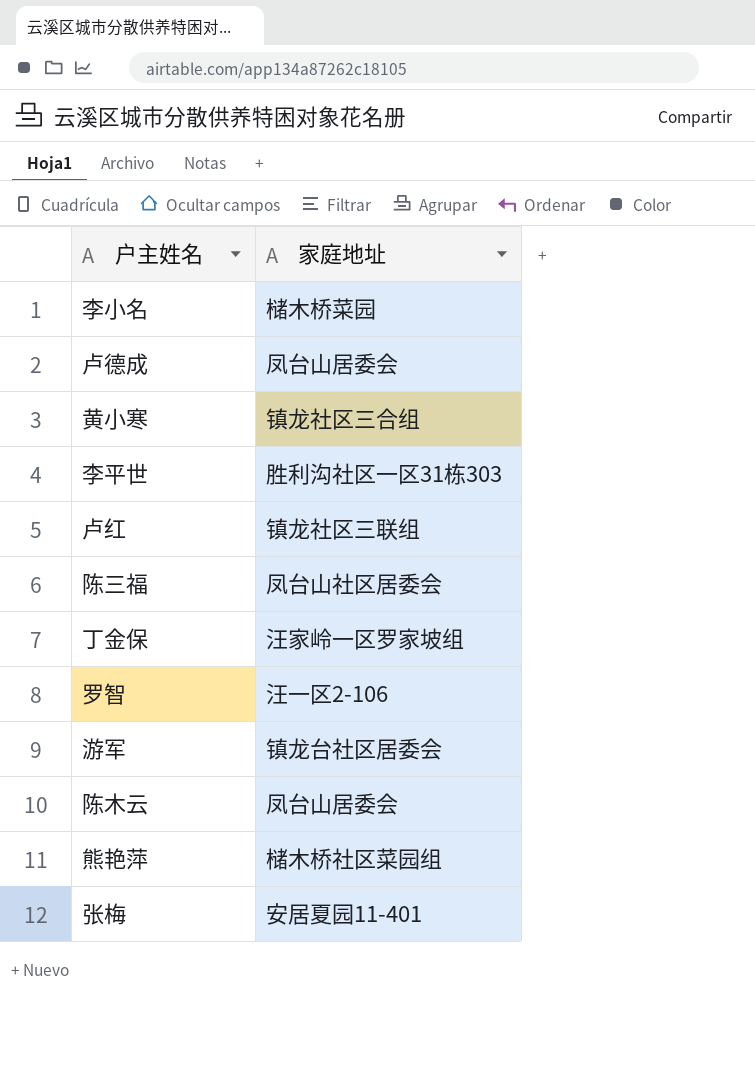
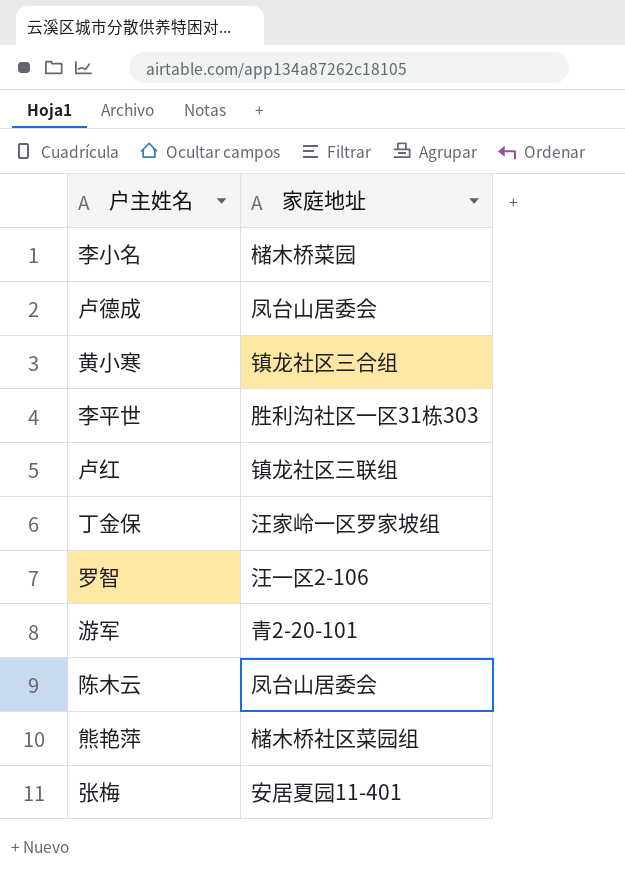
row 陈三福: 凤台山社区居委会 -> none
游军 | 家庭地址: 镇龙台社区居委会 -> 青2-20-101

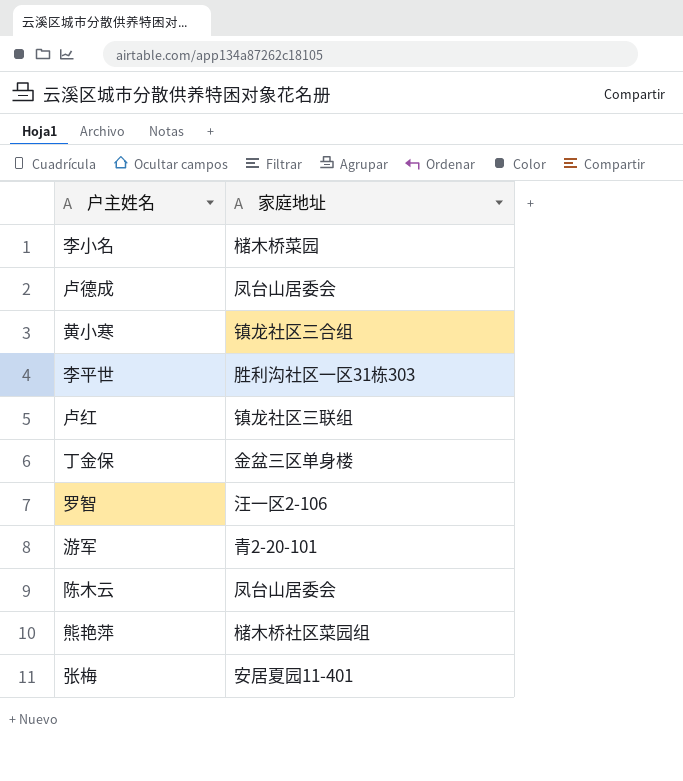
丁金保 | 家庭地址: 汪家岭一区罗家坡组 -> 金盆三区单身楼

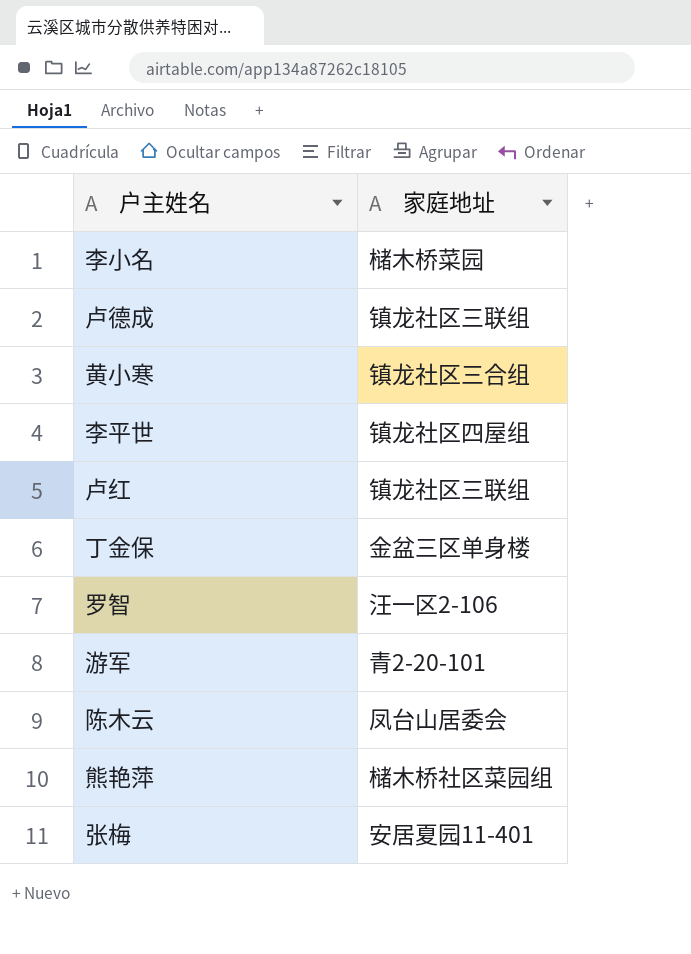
卢德成 | 家庭地址: 凤台山居委会 -> 镇龙社区三联组
李平世 | 家庭地址: 胜利沟社区一区31栋303 -> 镇龙社区四屋组

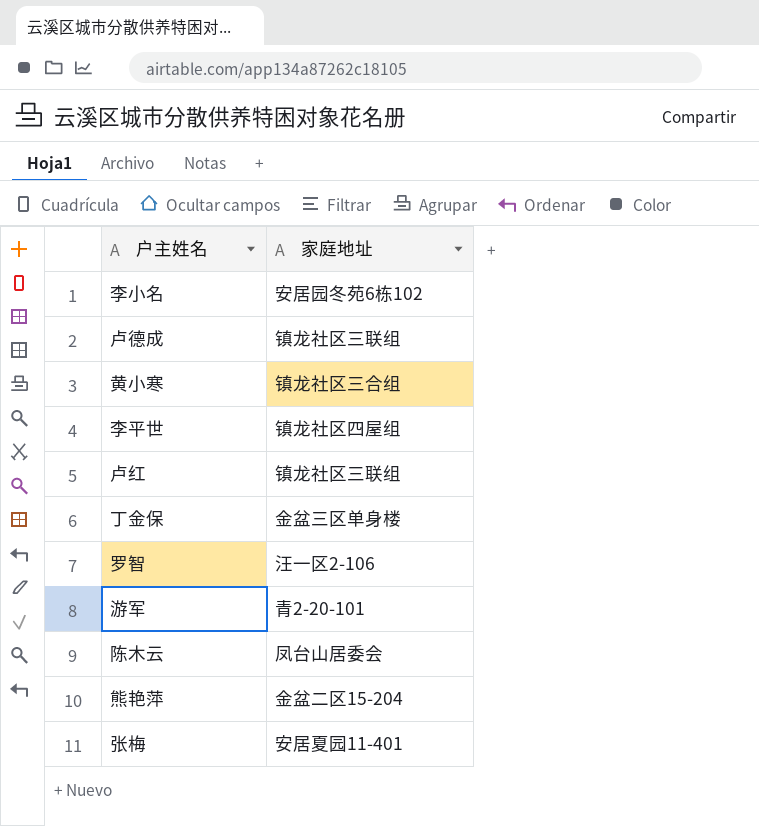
李小名 | 家庭地址: 槠木桥菜园 -> 安居园冬苑6栋102
熊艳萍 | 家庭地址: 槠木桥社区菜园组 -> 金盆二区15-204

